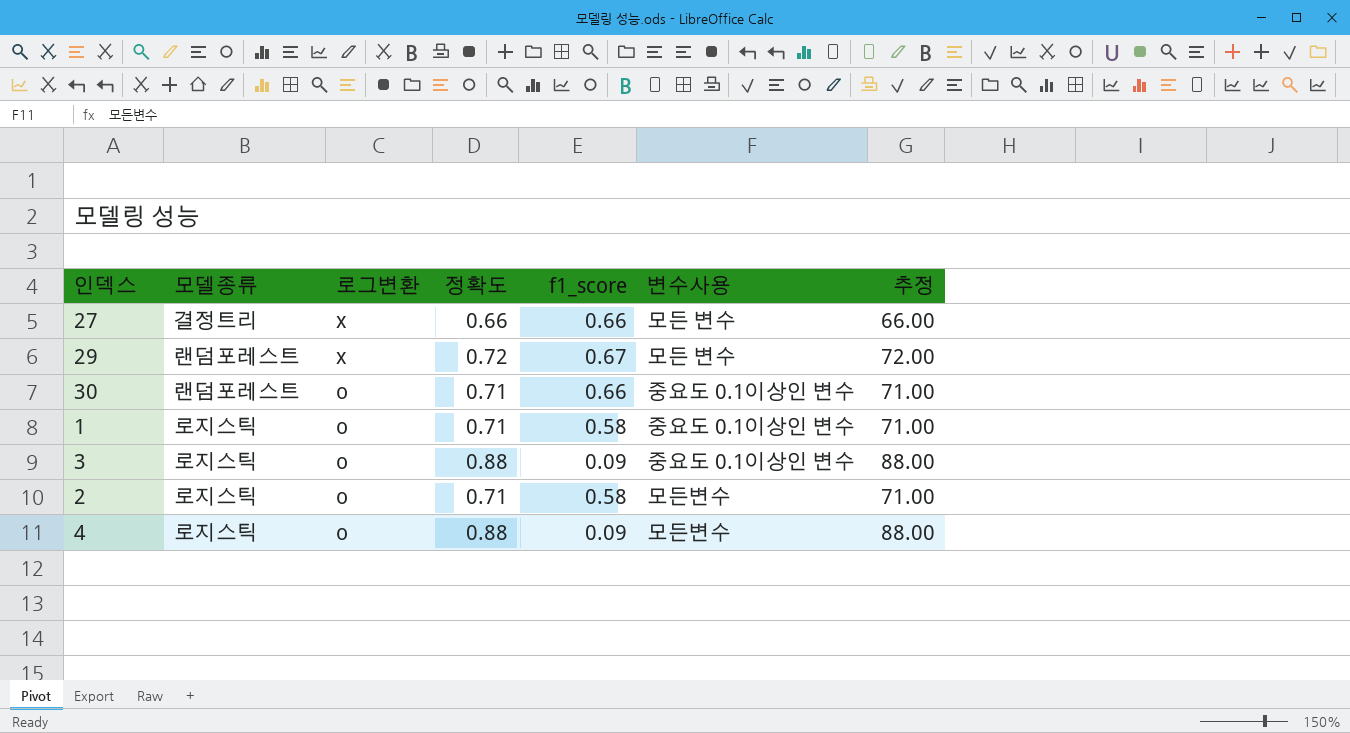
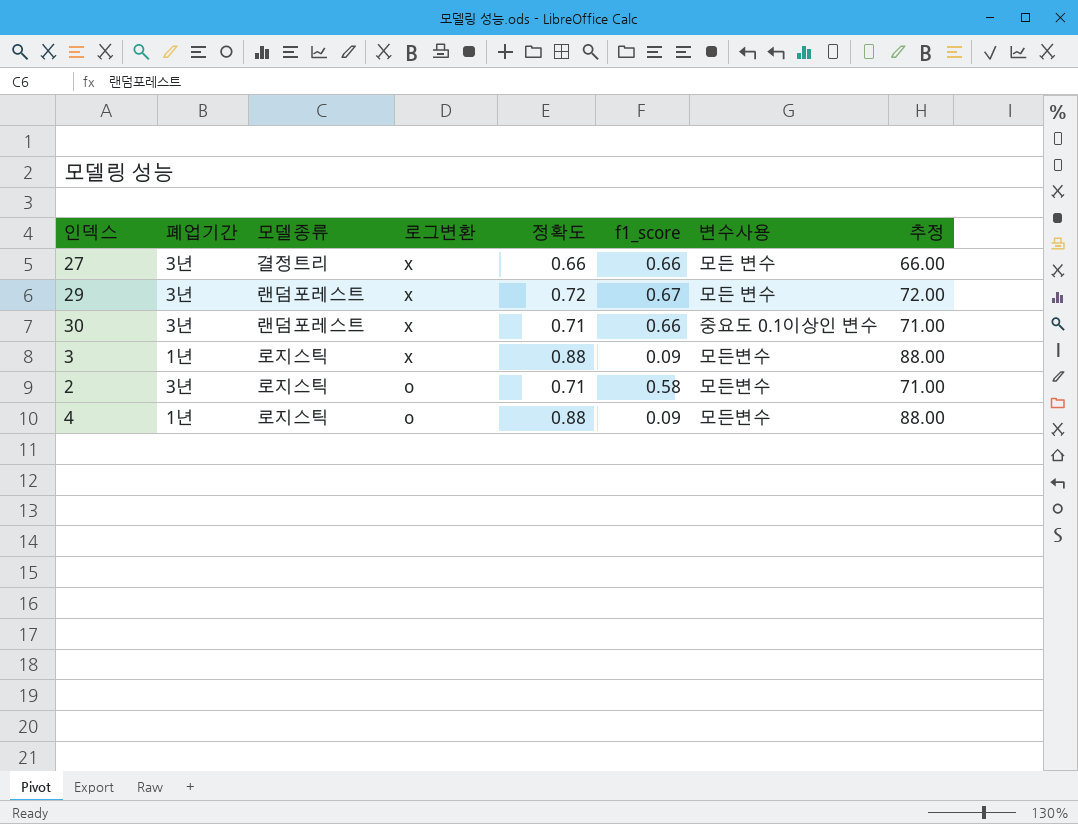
column 폐업기간 | position: none -> 2
row 1: 로지스틱 | o | 0.71 | 0.58 | 중요도 0.1이상인 변수 | 71.00 -> none
30 | 로그변환: o -> x
3 | 로그변환: o -> x
3 | 변수사용: 중요도 0.1이상인 변수 -> 모든변수

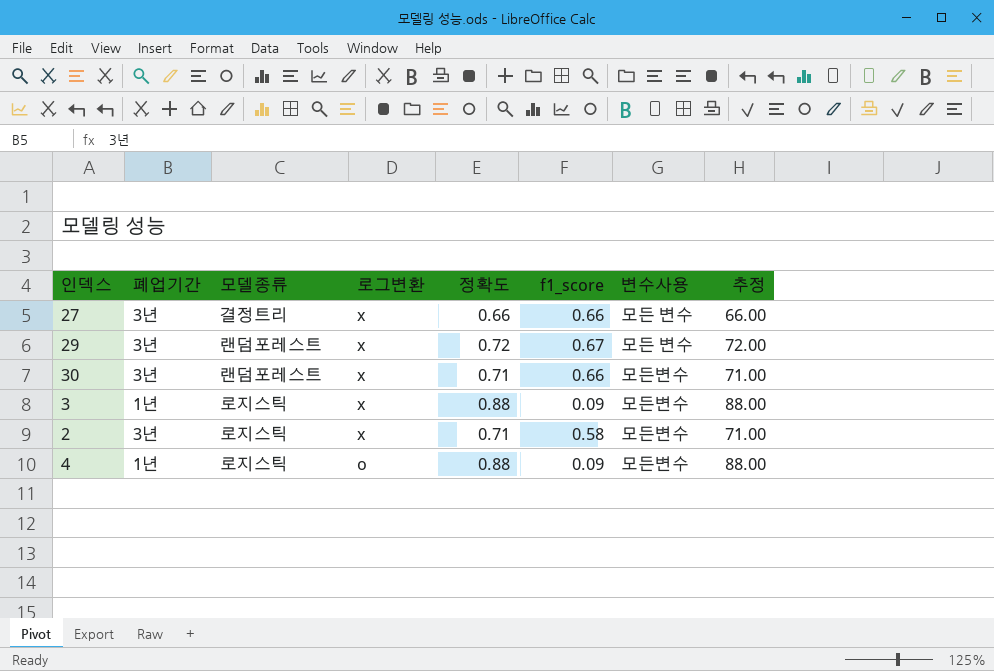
30 | 변수사용: 중요도 0.1이상인 변수 -> 모든변수
2 | 로그변환: o -> x

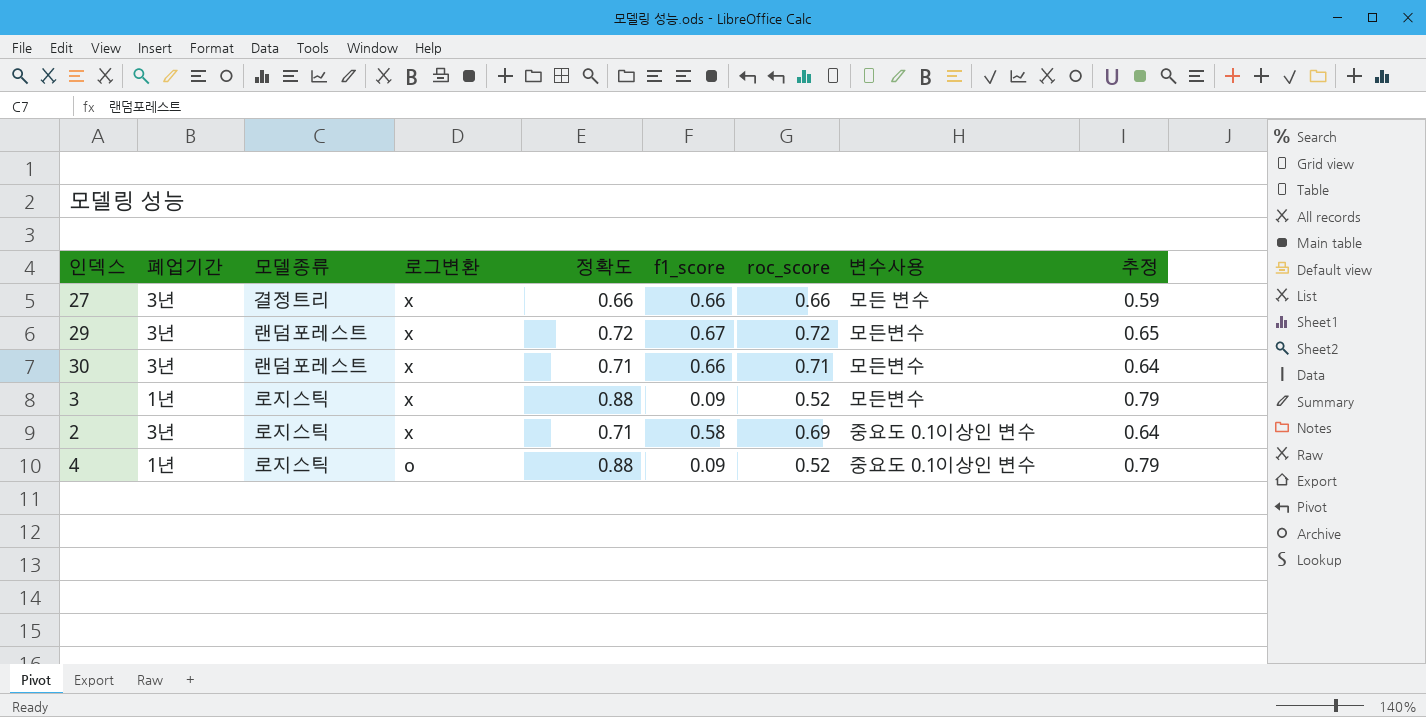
column roc_score | position: none -> 7
column 추정 | formula: [정확도] * 100 -> [정확도] * 0.9
29 | 변수사용: 모든 변수 -> 모든변수
2 | 변수사용: 모든변수 -> 중요도 0.1이상인 변수
4 | 변수사용: 모든변수 -> 중요도 0.1이상인 변수

